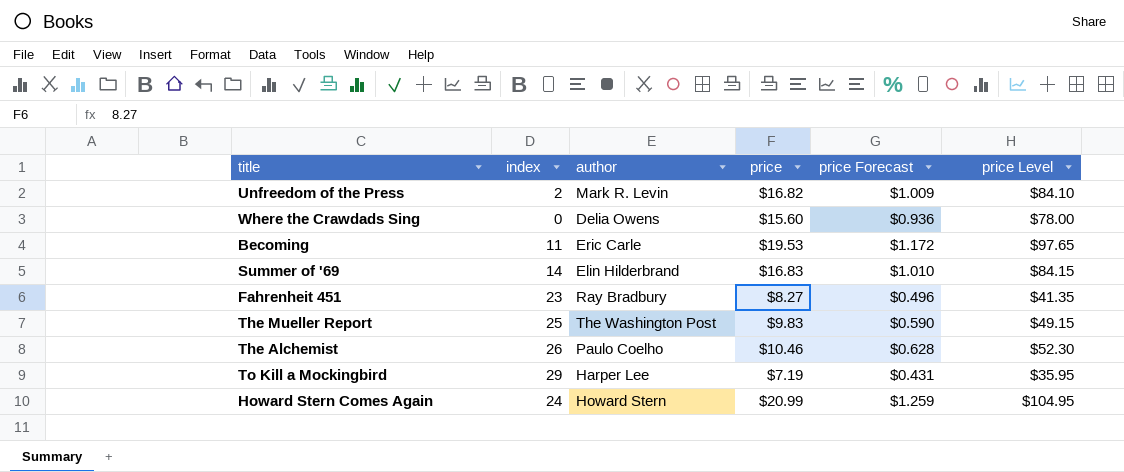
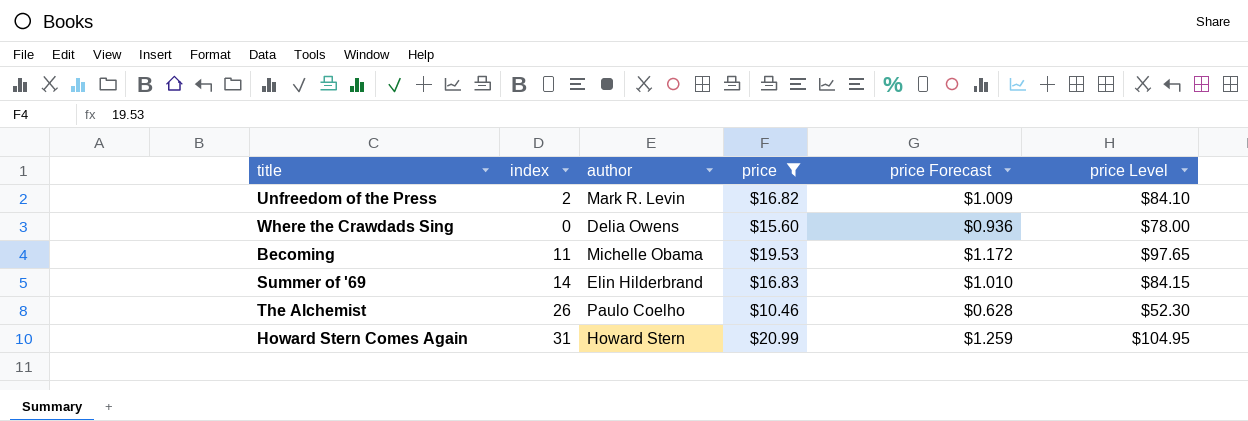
filter: none -> price >= $10.46
Becoming | author: Eric Carle -> Michelle Obama
Howard Stern Comes Again | index: 24 -> 31

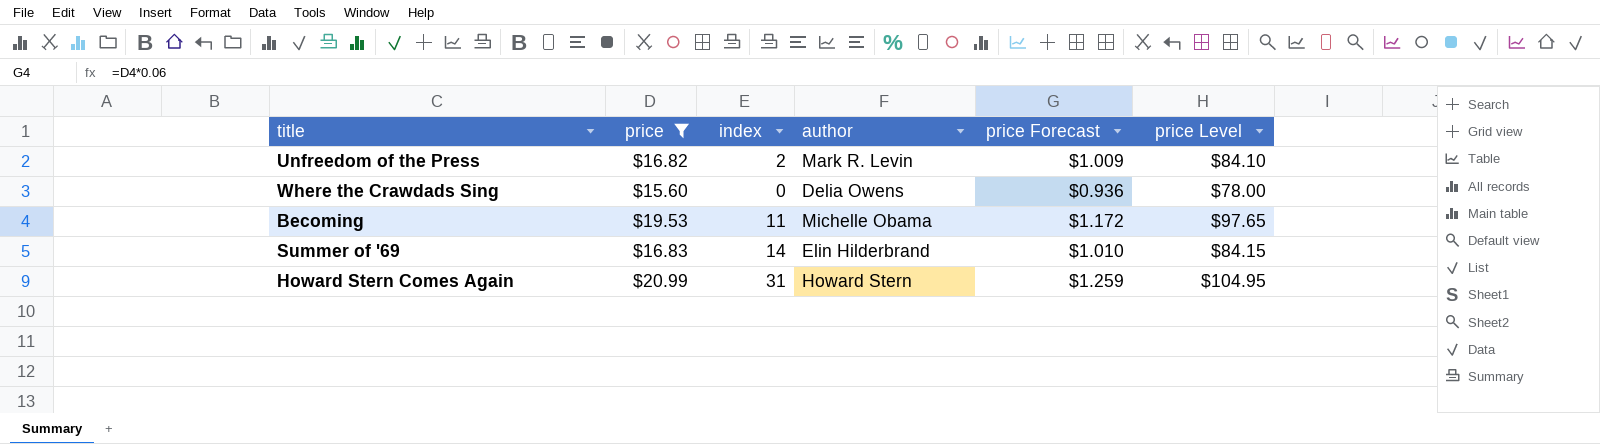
column price | position: 4 -> 2
row The Alchemist: 26 | Paulo Coelho | $10.46 | $0.628 | $52.30 -> none

